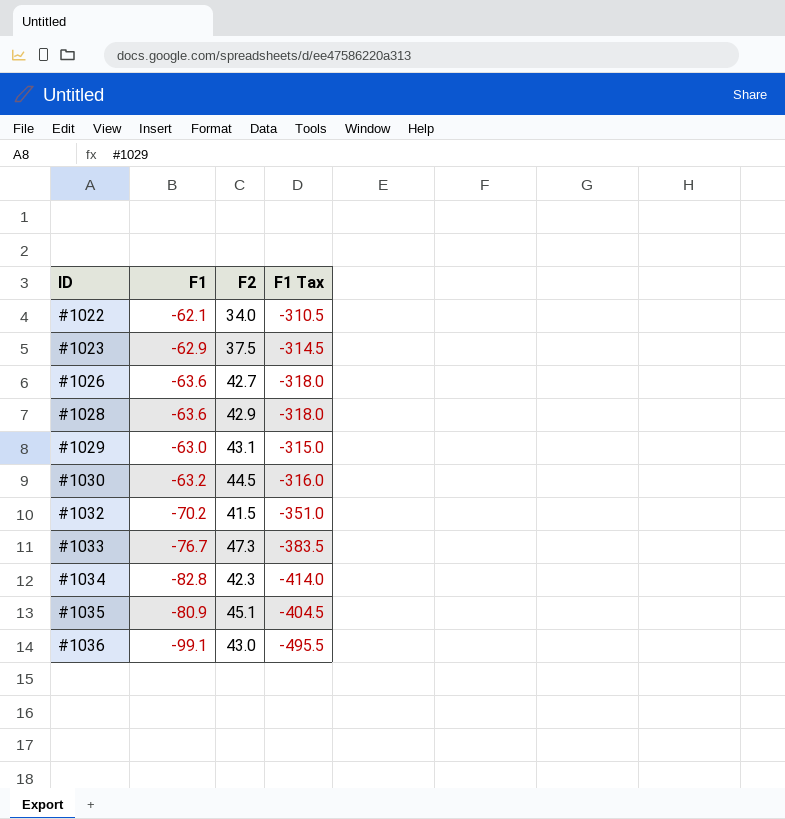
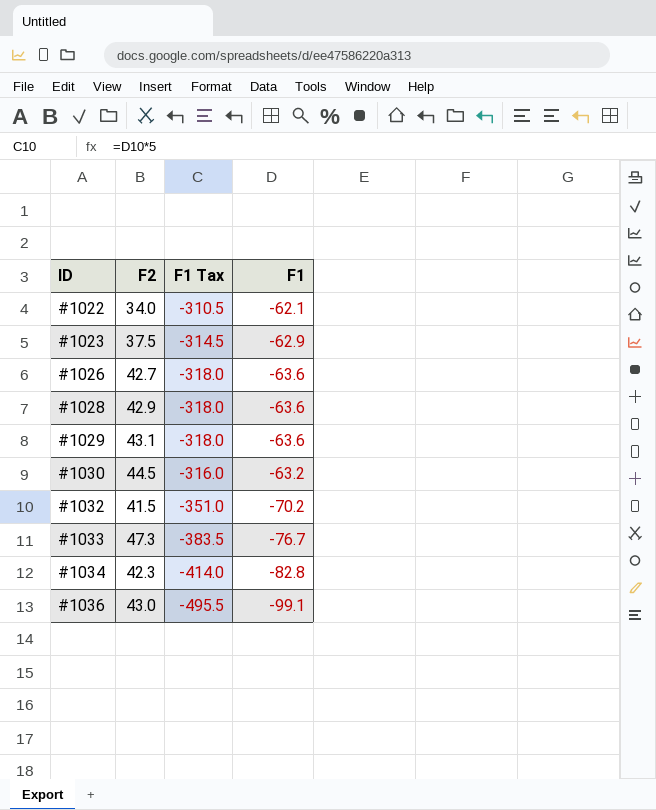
column F1 | position: 2 -> 4
row #1035: -80.9 | 45.1 | -404.5 -> none
#1029 | F1 Tax: -315.0 -> -318.0
#1029 | F1: -63.0 -> -63.6

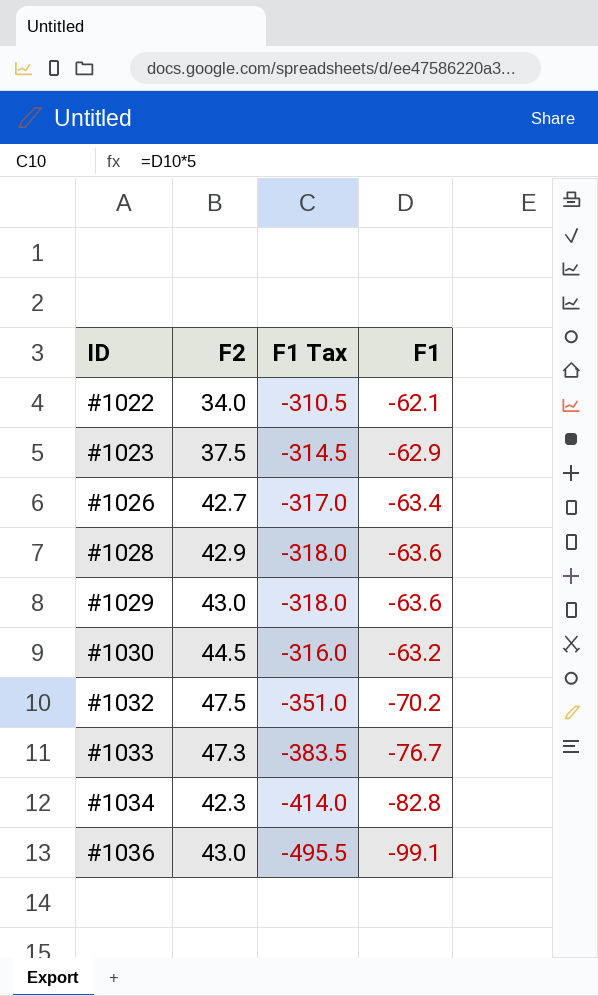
#1026 | F1 Tax: -318.0 -> -317.0
#1026 | F1: -63.6 -> -63.4
#1029 | F2: 43.1 -> 43.0
#1032 | F2: 41.5 -> 47.5

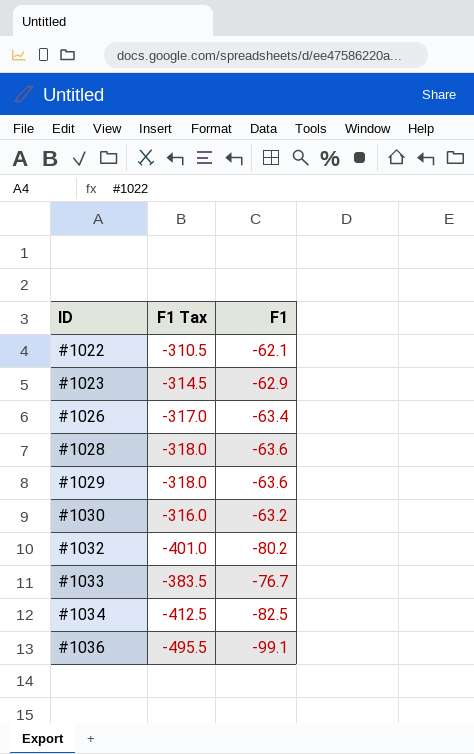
column F2 | position: 2 -> none
#1032 | F1 Tax: -351.0 -> -401.0
#1032 | F1: -70.2 -> -80.2
#1034 | F1 Tax: -414.0 -> -412.5
#1034 | F1: -82.8 -> -82.5

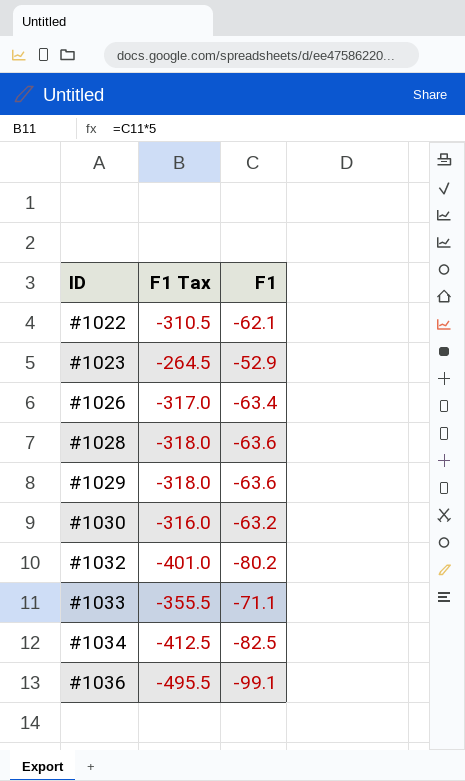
#1023 | F1 Tax: -314.5 -> -264.5
#1023 | F1: -62.9 -> -52.9
#1033 | F1 Tax: -383.5 -> -355.5
#1033 | F1: -76.7 -> -71.1

